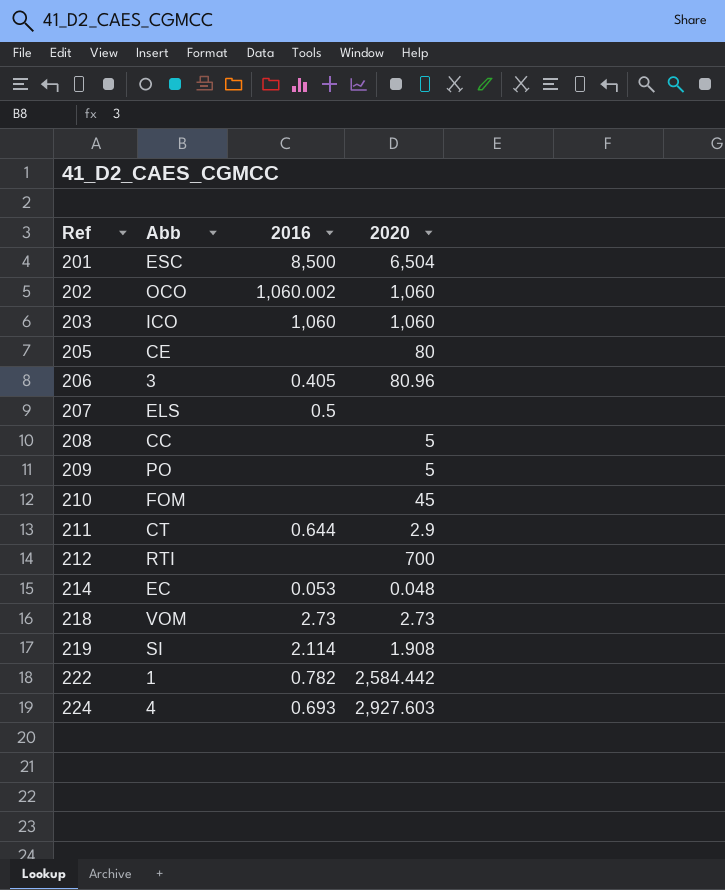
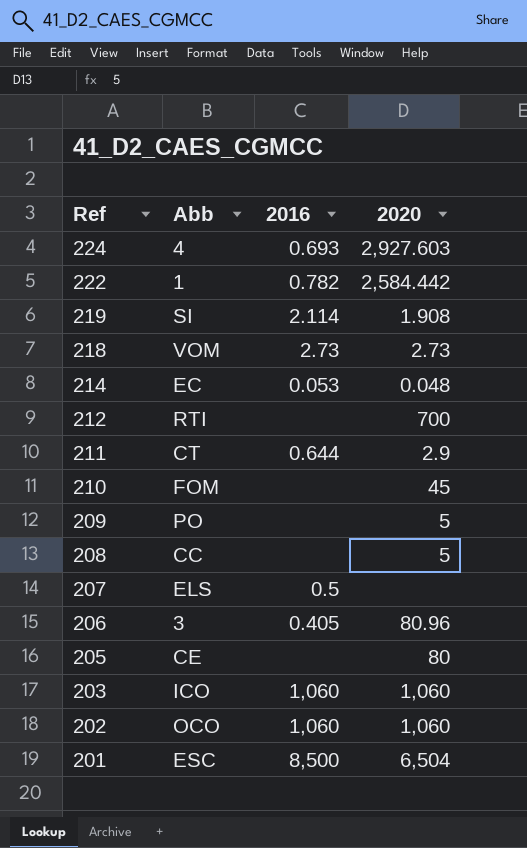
row order: Ref ascending -> Ref descending
202 | 2016: 1,060.002 -> 1,060

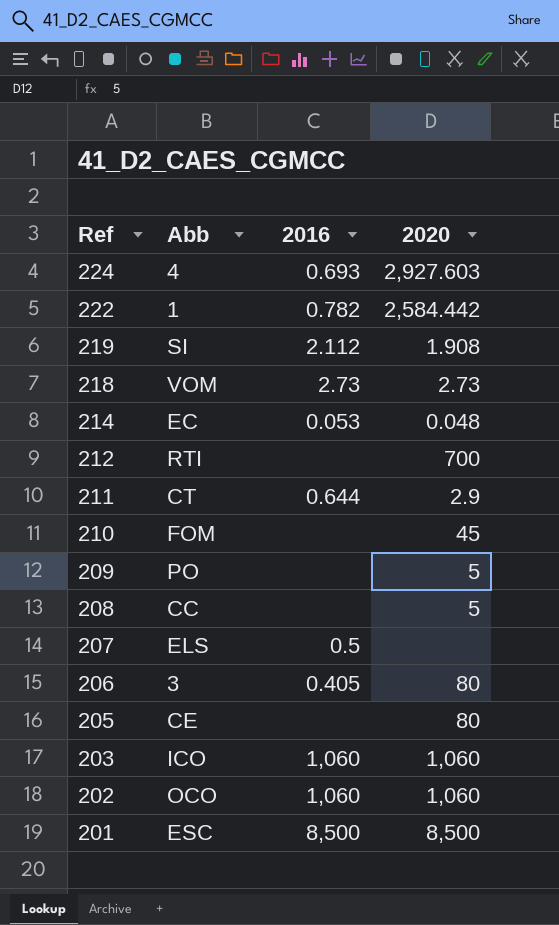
219 | 2016: 2.114 -> 2.112
206 | 2020: 80.96 -> 80
201 | 2020: 6,504 -> 8,500

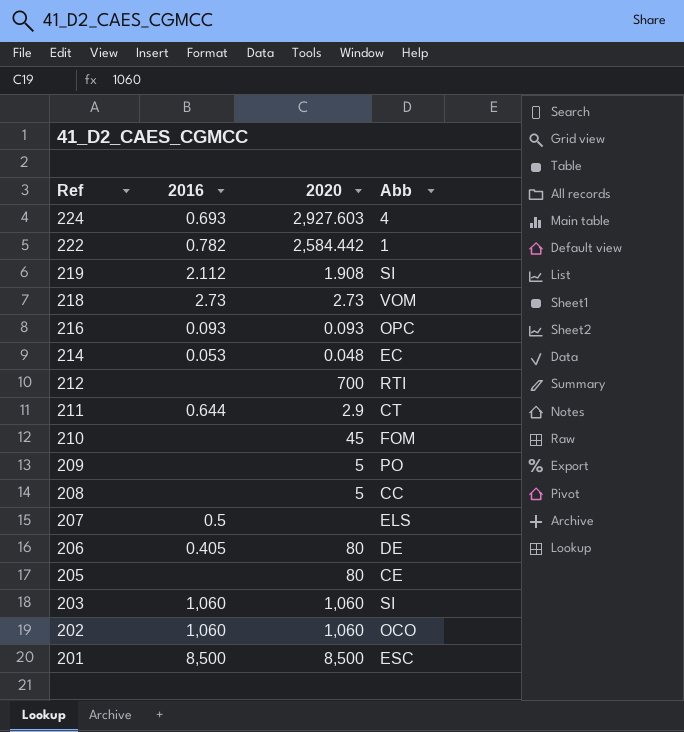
column Abb | position: 2 -> 4
row 216: none -> 0.093 | 0.093 | OPC
206 | Abb: 3 -> DE
203 | Abb: ICO -> SI

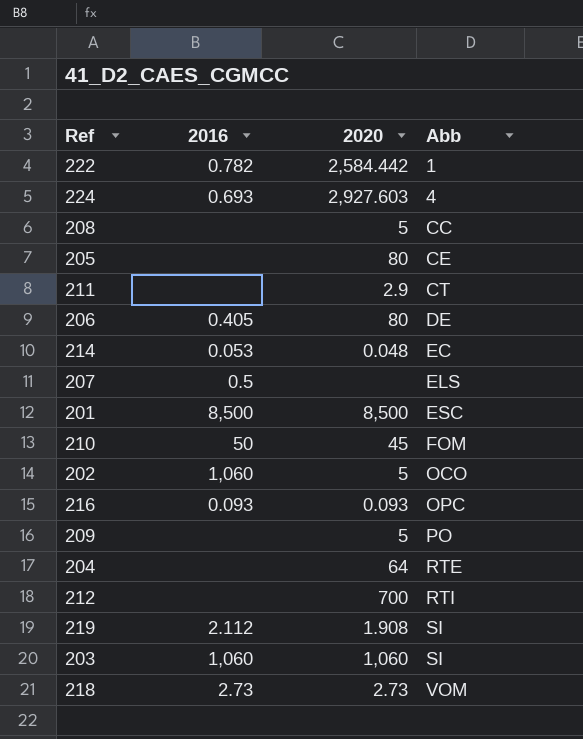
row order: Ref descending -> Abb ascending
211 | 2016: 0.644 -> none
210 | 2016: none -> 50
202 | 2020: 1,060 -> 5
row 204: none -> none | 64 | RTE

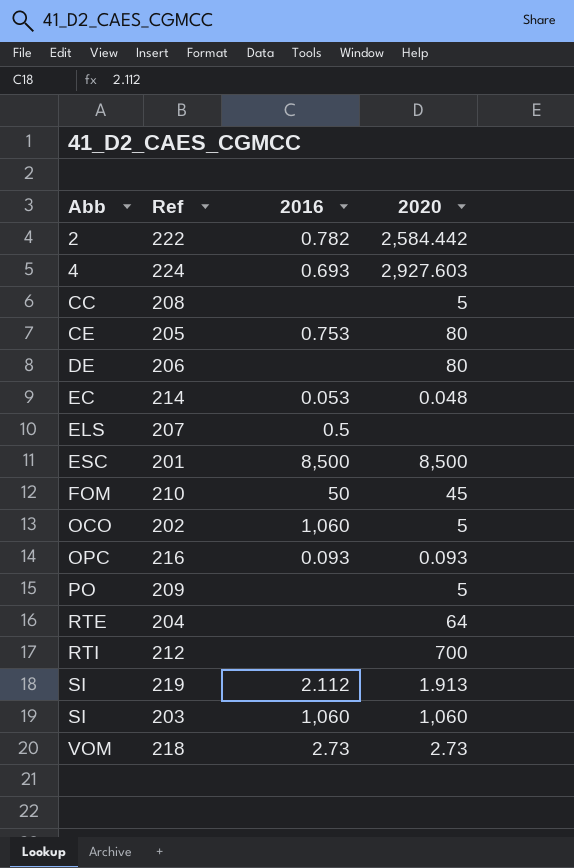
column Abb | position: 4 -> 1
row 211: none | 2.9 | CT -> none
222 | Abb: 1 -> 2
205 | 2016: none -> 0.753
206 | 2016: 0.405 -> none
219 | 2020: 1.908 -> 1.913

